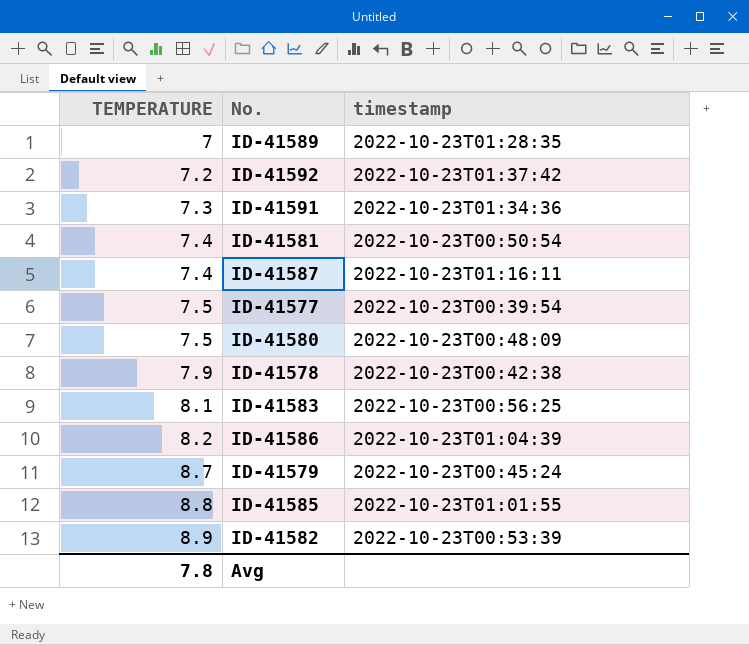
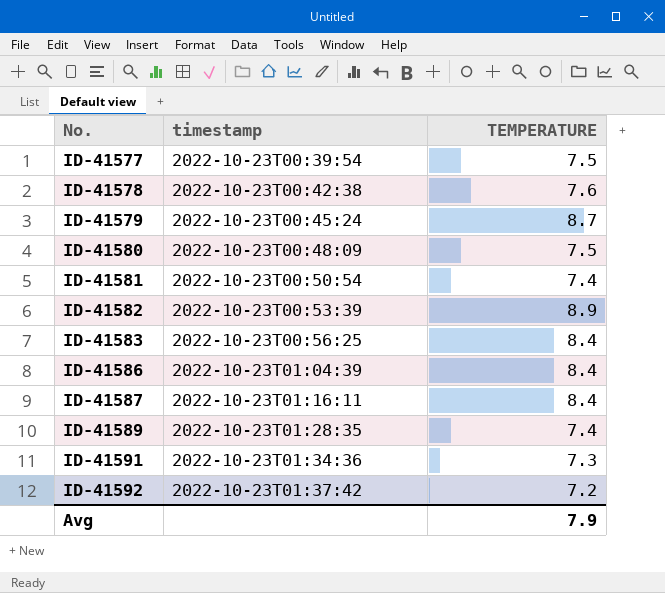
row order: TEMPERATURE ascending -> No. ascending
column TEMPERATURE | position: 1 -> 3
row ID-41585: 8.8 | 2022-10-23T01:01:55 -> none
ID-41578 | TEMPERATURE: 7.9 -> 7.6
ID-41583 | TEMPERATURE: 8.1 -> 8.4
ID-41586 | TEMPERATURE: 8.2 -> 8.4
ID-41587 | TEMPERATURE: 7.4 -> 8.4
ID-41589 | TEMPERATURE: 7 -> 7.4
Avg | TEMPERATURE: 7.8 -> 7.9

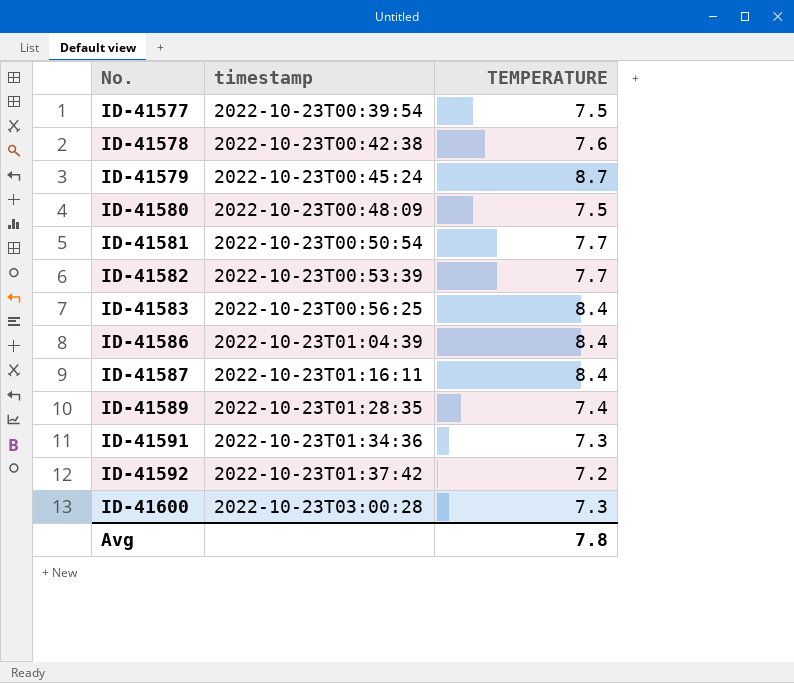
ID-41581 | TEMPERATURE: 7.4 -> 7.7
ID-41582 | TEMPERATURE: 8.9 -> 7.7
row ID-41600: none -> 2022-10-23T03:00:28 | 7.3
Avg | TEMPERATURE: 7.9 -> 7.8

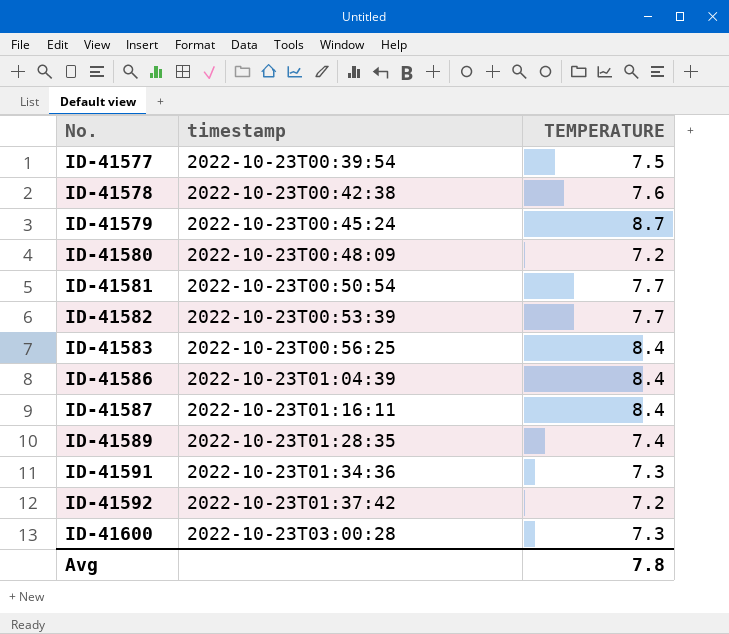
ID-41580 | TEMPERATURE: 7.5 -> 7.2

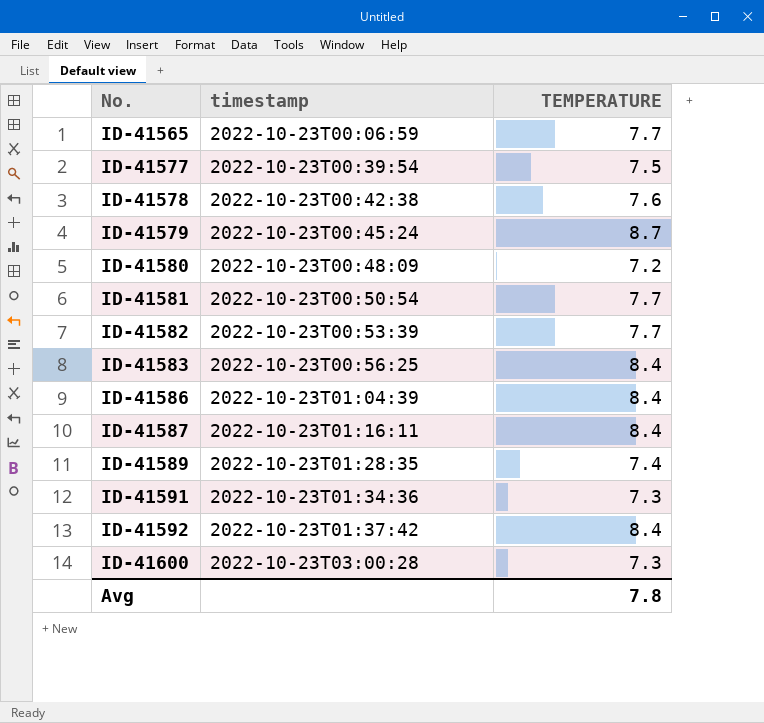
row ID-41565: none -> 2022-10-23T00:06:59 | 7.7
ID-41592 | TEMPERATURE: 7.2 -> 8.4

